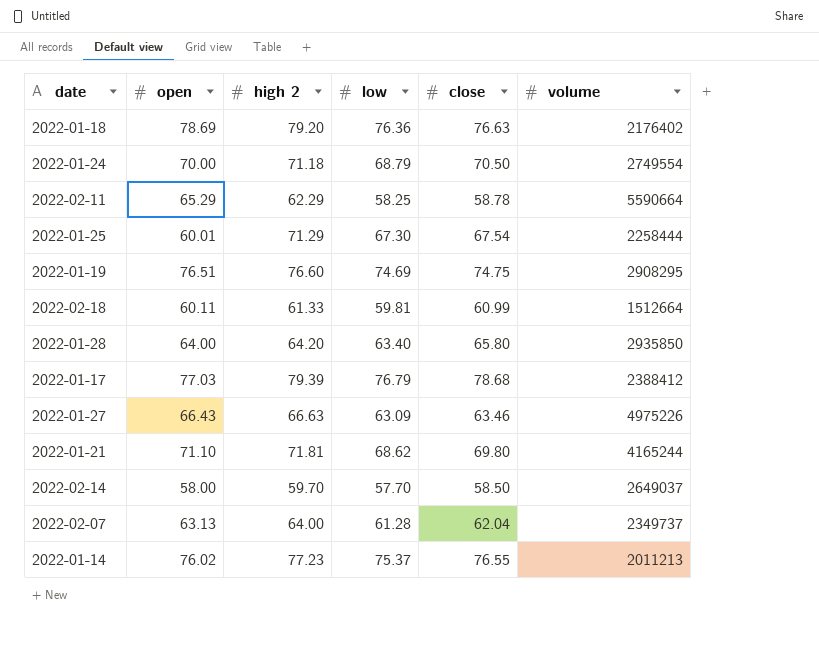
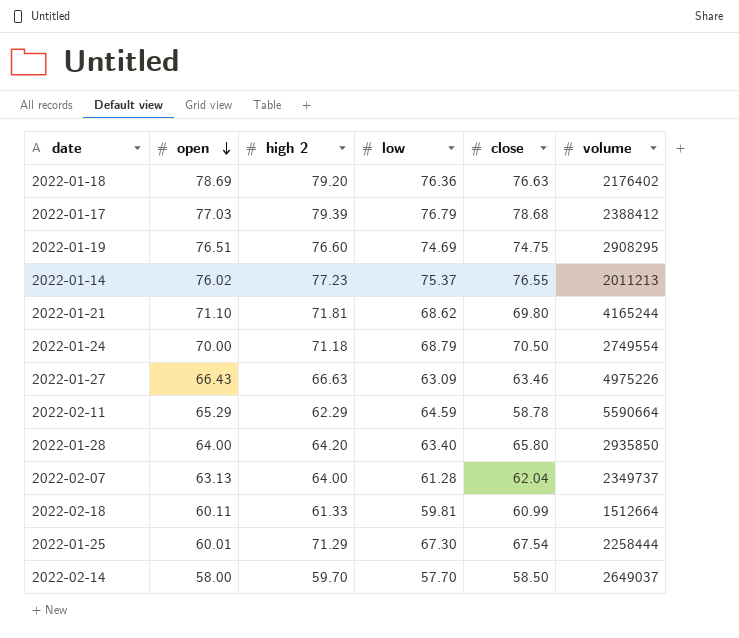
row order: none -> open descending
2022-02-11 | low: 58.25 -> 64.59

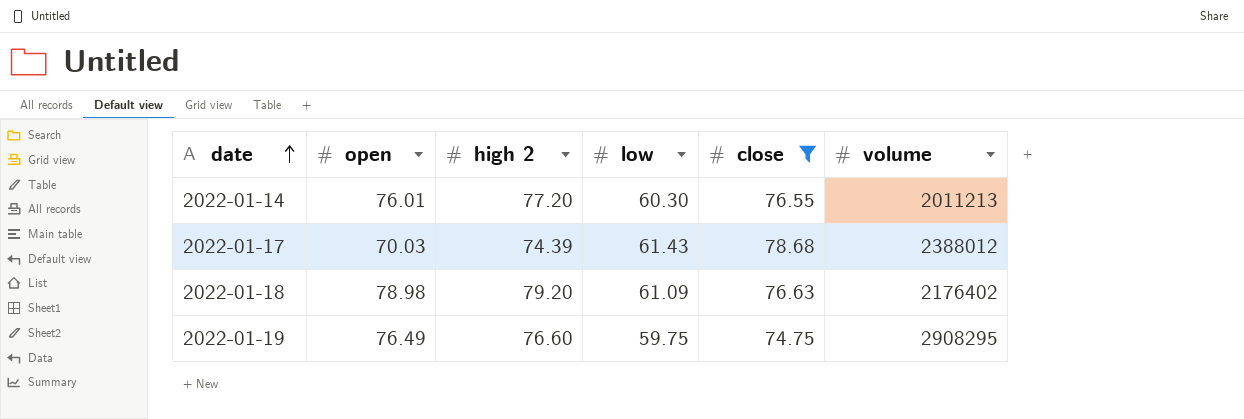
filter: none -> close >= 74.75
row order: open descending -> date ascending
2022-01-14 | open: 76.02 -> 76.01
2022-01-14 | high 2: 77.23 -> 77.20
2022-01-14 | low: 75.37 -> 60.30
2022-01-17 | open: 77.03 -> 70.03
2022-01-17 | high 2: 79.39 -> 74.39
2022-01-17 | low: 76.79 -> 61.43
2022-01-17 | volume: 2388412 -> 2388012
2022-01-18 | open: 78.69 -> 78.98
2022-01-18 | low: 76.36 -> 61.09
2022-01-19 | open: 76.51 -> 76.49
2022-01-19 | low: 74.69 -> 59.75

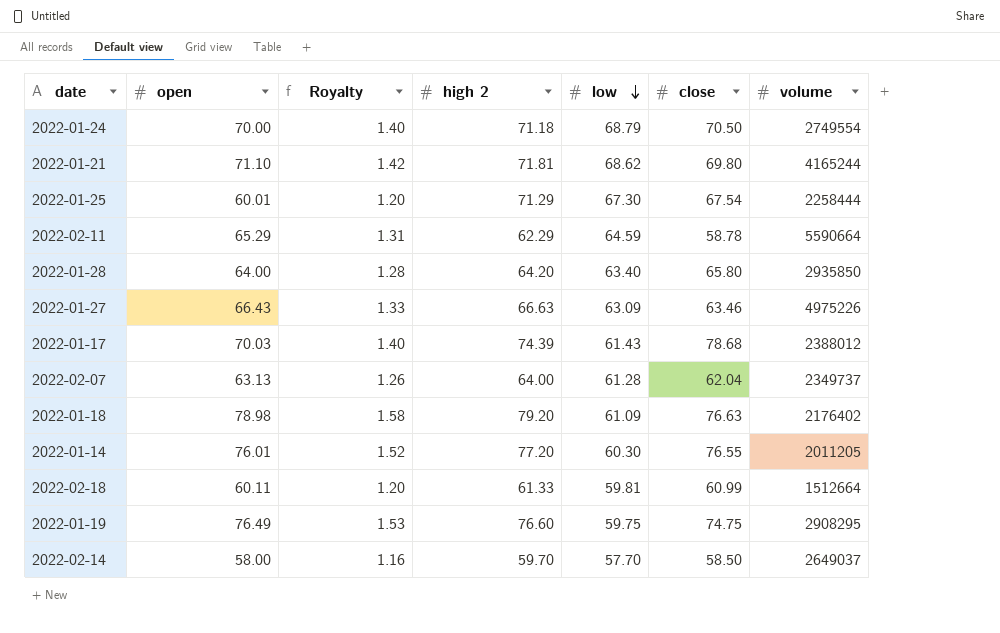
filter: close >= 74.75 -> none
row order: date ascending -> low descending
column Royalty | formula: none -> [open] * 0.02
2022-01-14 | volume: 2011213 -> 2011205

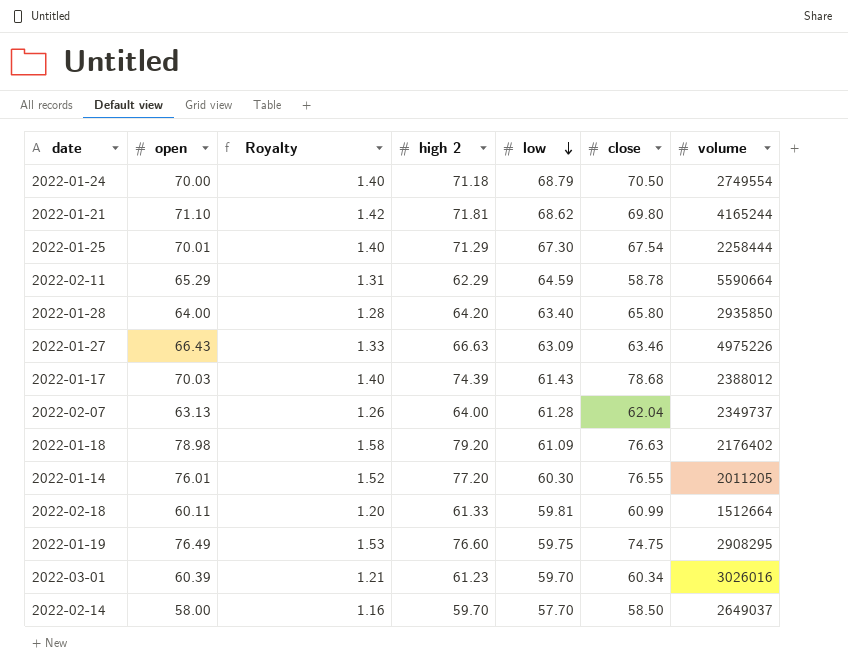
2022-01-25 | open: 60.01 -> 70.01
2022-01-25 | Royalty: 1.20 -> 1.40
row 2022-03-01: none -> 60.39 | 1.21 | 61.23 | 59.70 | 60.34 | 3026016

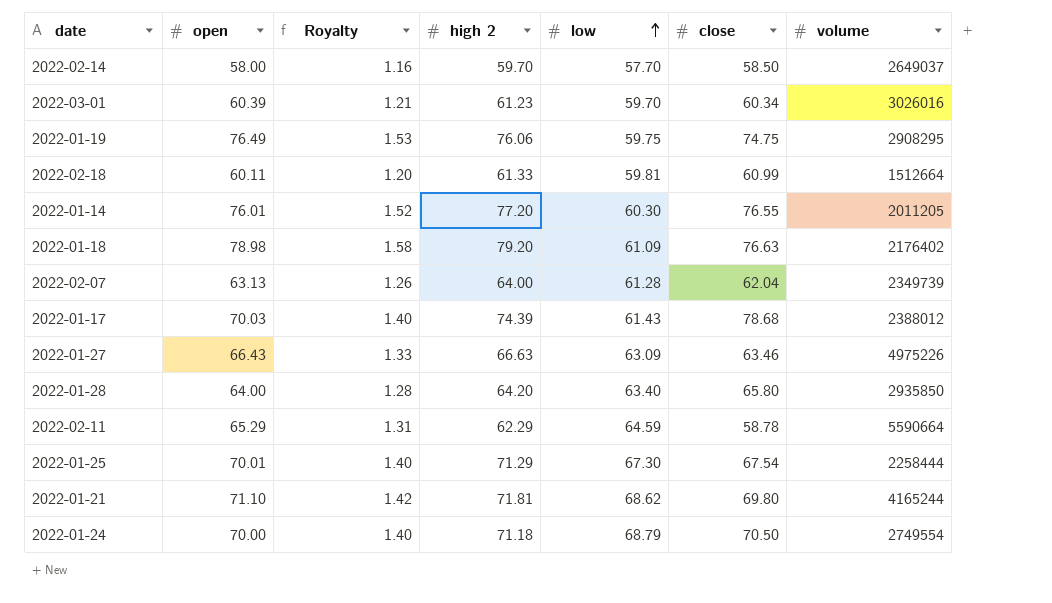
row order: low descending -> low ascending
2022-01-19 | high 2: 76.60 -> 76.06
2022-02-07 | volume: 2349737 -> 2349739

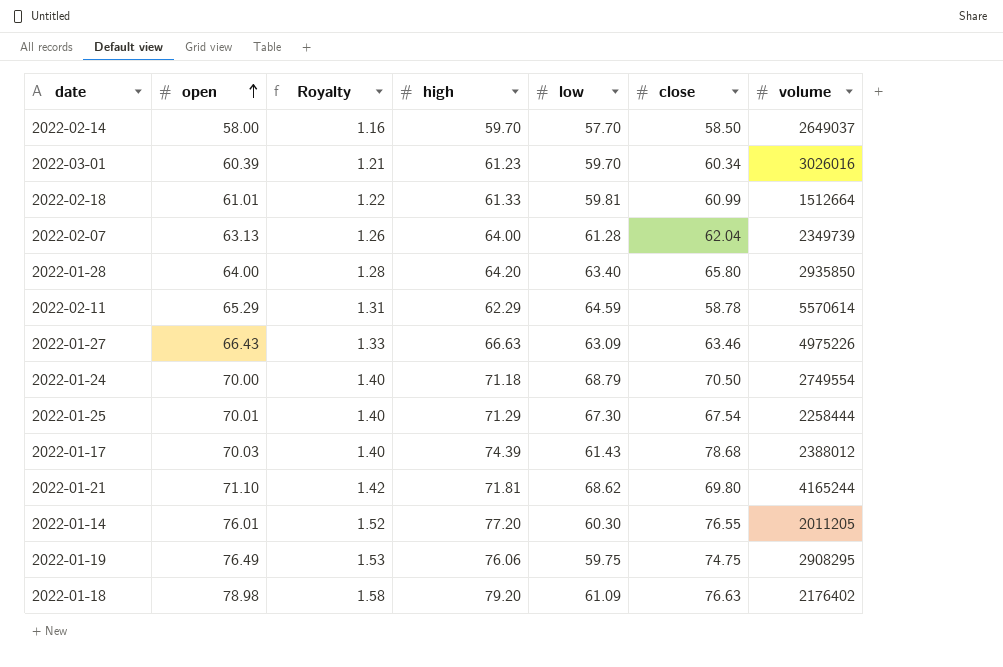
row order: low ascending -> open ascending
column name: high 2 -> high
2022-02-18 | open: 60.11 -> 61.01
2022-02-18 | Royalty: 1.20 -> 1.22
2022-02-11 | volume: 5590664 -> 5570614

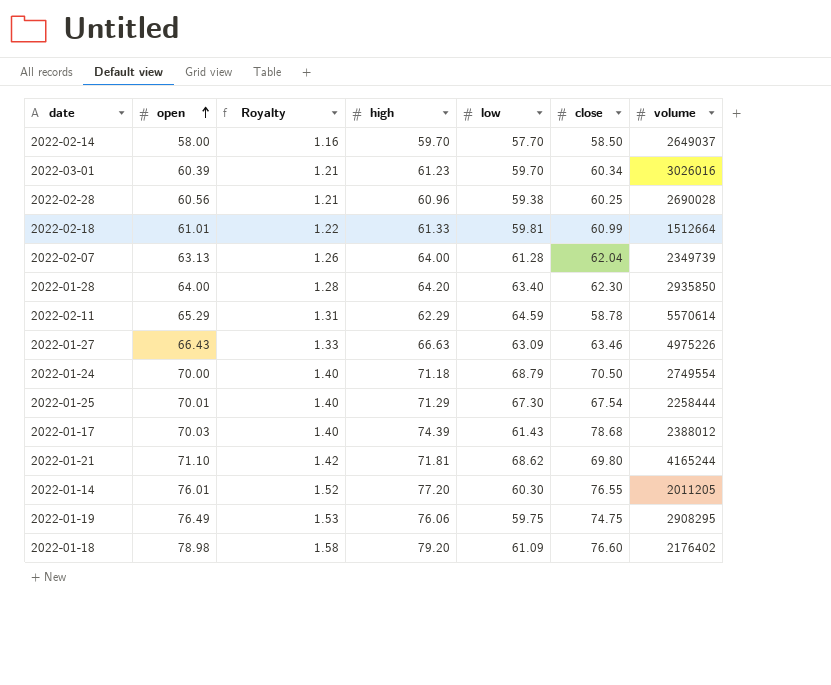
row 2022-02-28: none -> 60.56 | 1.21 | 60.96 | 59.38 | 60.25 | 2690028
2022-01-28 | close: 65.80 -> 62.30
2022-01-18 | close: 76.63 -> 76.60

